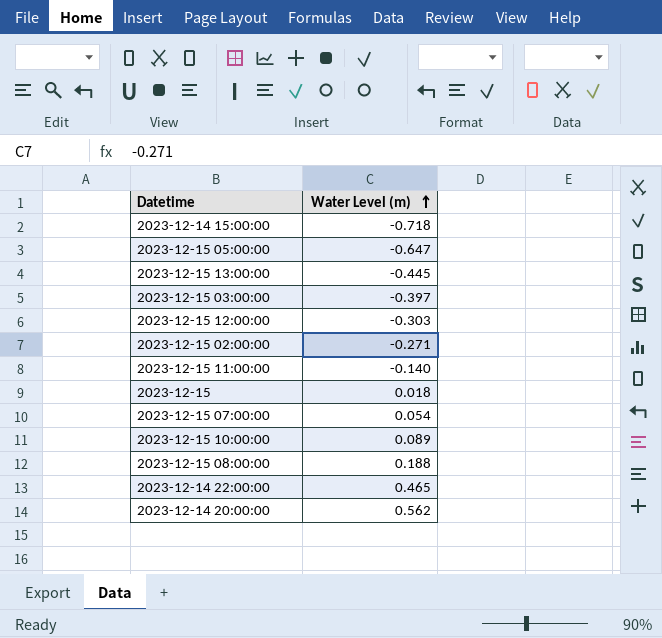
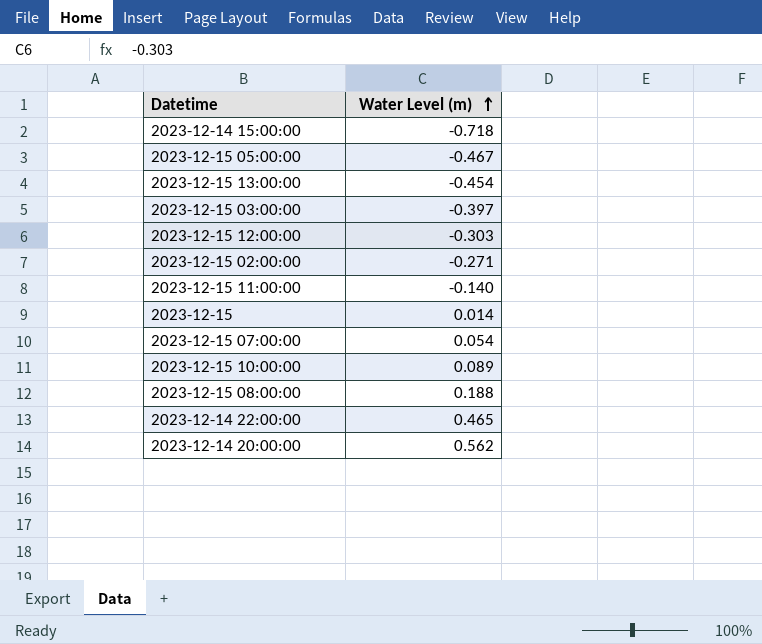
2023-12-15 05:00:00 | Water Level (m): -0.647 -> -0.467
2023-12-15 13:00:00 | Water Level (m): -0.445 -> -0.454
2023-12-15 | Water Level (m): 0.018 -> 0.014

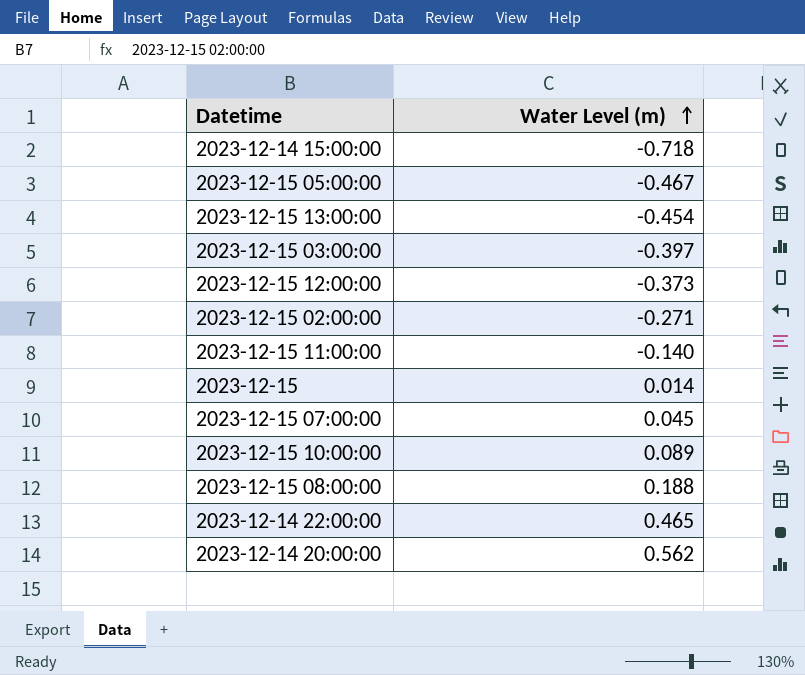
2023-12-15 12:00:00 | Water Level (m): -0.303 -> -0.373
2023-12-15 07:00:00 | Water Level (m): 0.054 -> 0.045

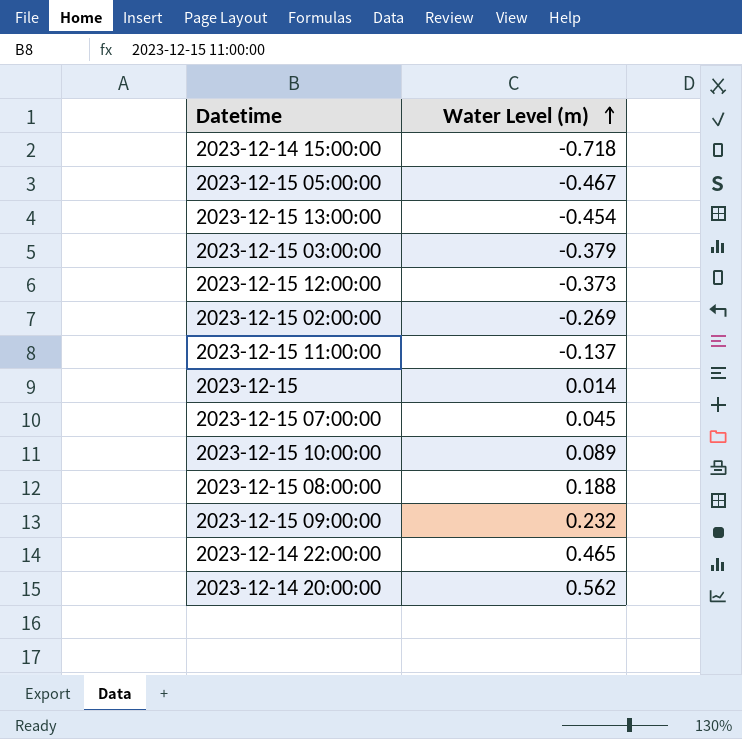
2023-12-15 03:00:00 | Water Level (m): -0.397 -> -0.379
2023-12-15 02:00:00 | Water Level (m): -0.271 -> -0.269
2023-12-15 11:00:00 | Water Level (m): -0.140 -> -0.137
row 2023-12-15 09:00:00: none -> 0.232

